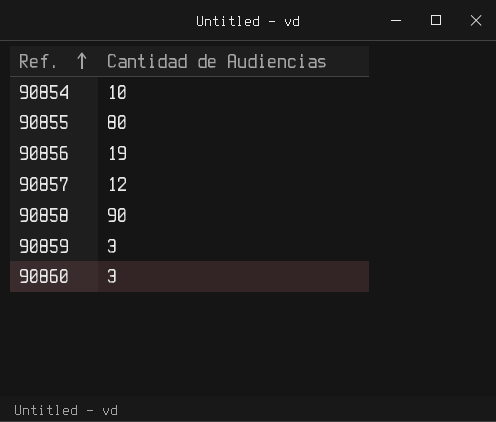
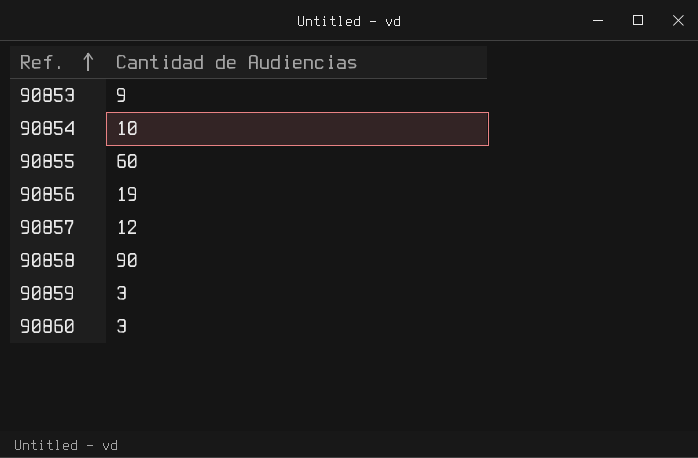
row 90853: none -> 9
90855 | Cantidad de Audiencias: 80 -> 60

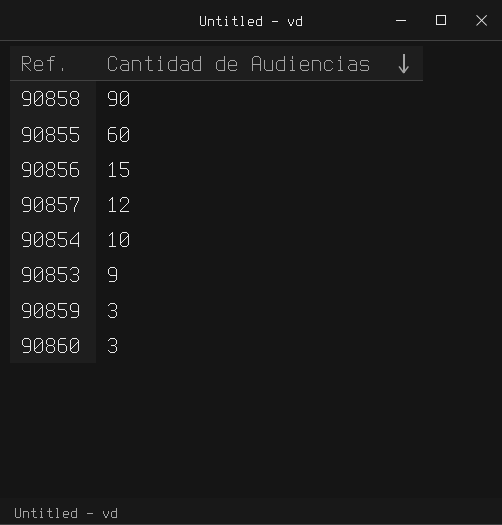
row order: Ref. ascending -> Cantidad de Audiencias descending
90856 | Cantidad de Audiencias: 19 -> 15

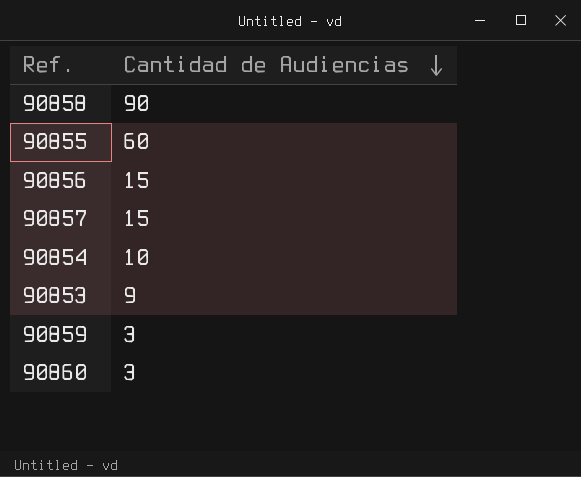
90857 | Cantidad de Audiencias: 12 -> 15

